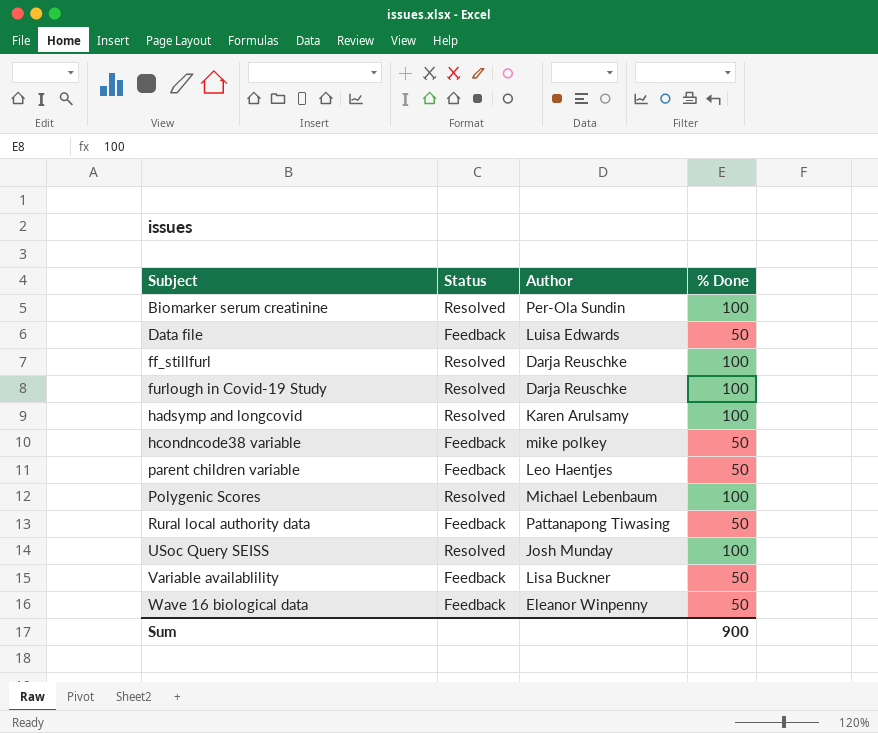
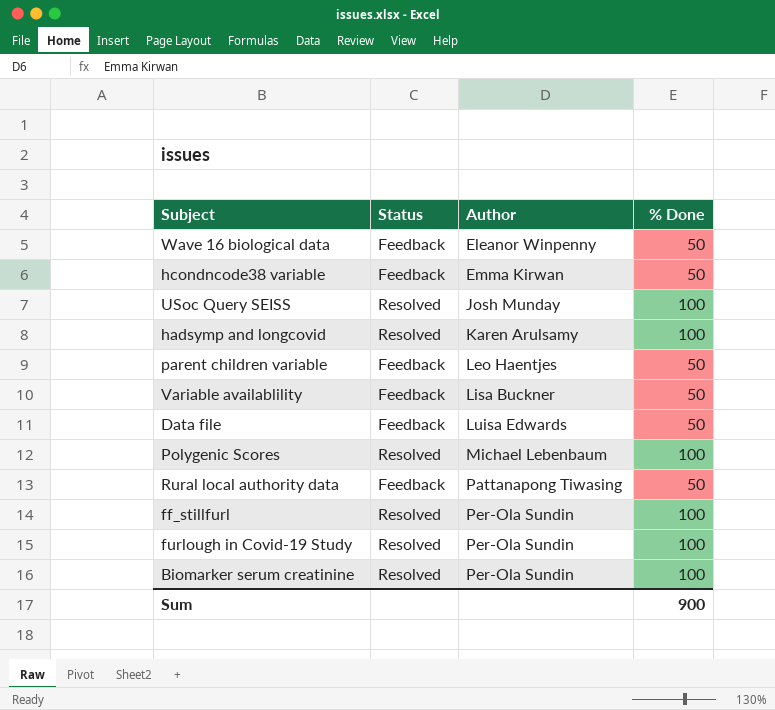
row order: Subject ascending -> Author ascending
hcondncode38 variable | Author: mike polkey -> Emma Kirwan
ff_stillfurl | Author: Darja Reuschke -> Per-Ola Sundin
furlough in Covid-19 Study | Author: Darja Reuschke -> Per-Ola Sundin

